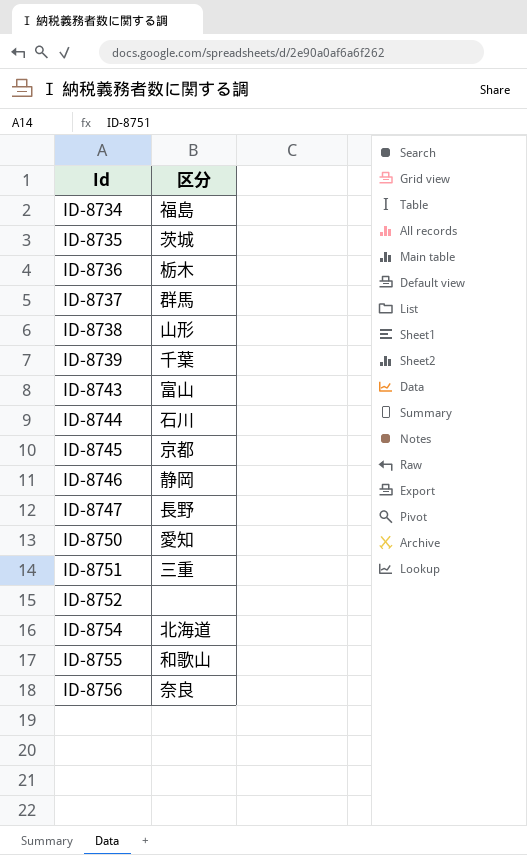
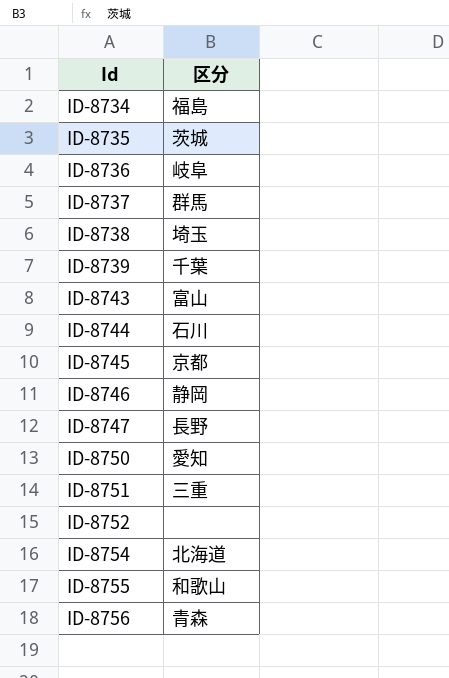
ID-8736 | 区分: 栃木 -> 岐阜
ID-8738 | 区分: 山形 -> 埼玉
ID-8756 | 区分: 奈良 -> 青森

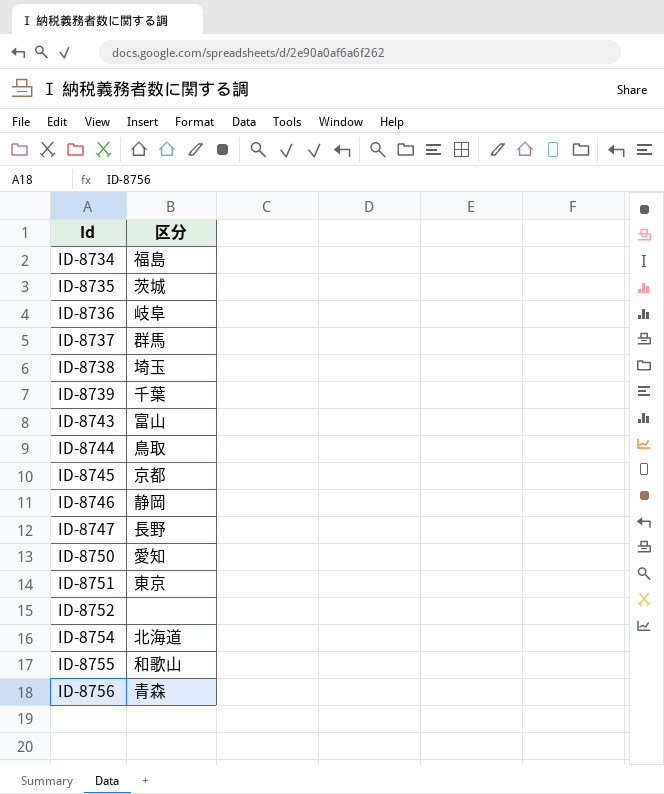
ID-8744 | 区分: 石川 -> 鳥取
ID-8751 | 区分: 三重 -> 東京

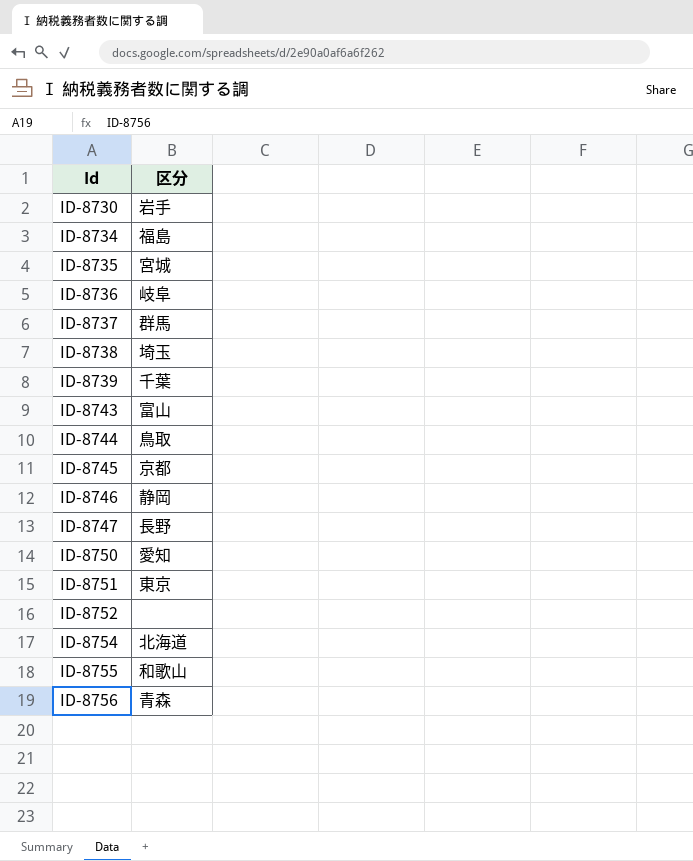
row ID-8730: none -> 岩手
ID-8735 | 区分: 茨城 -> 宮城

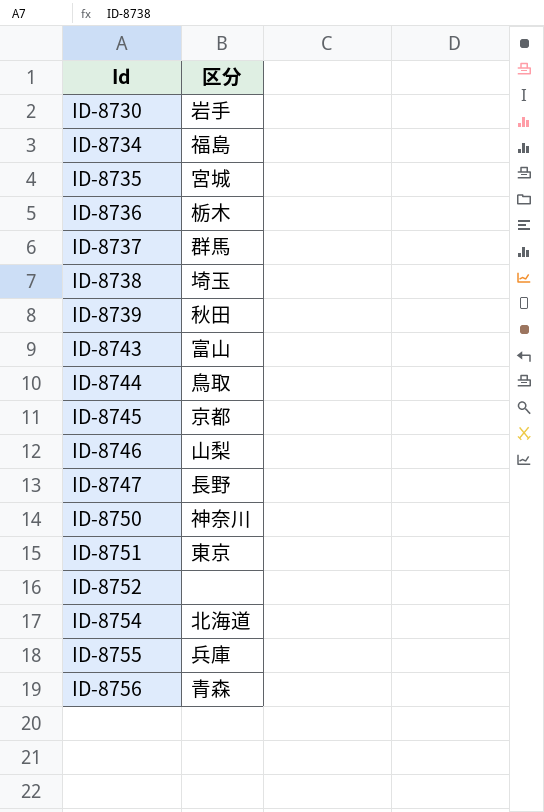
ID-8736 | 区分: 岐阜 -> 栃木
ID-8739 | 区分: 千葉 -> 秋田
ID-8746 | 区分: 静岡 -> 山梨
ID-8750 | 区分: 愛知 -> 神奈川
ID-8755 | 区分: 和歌山 -> 兵庫

